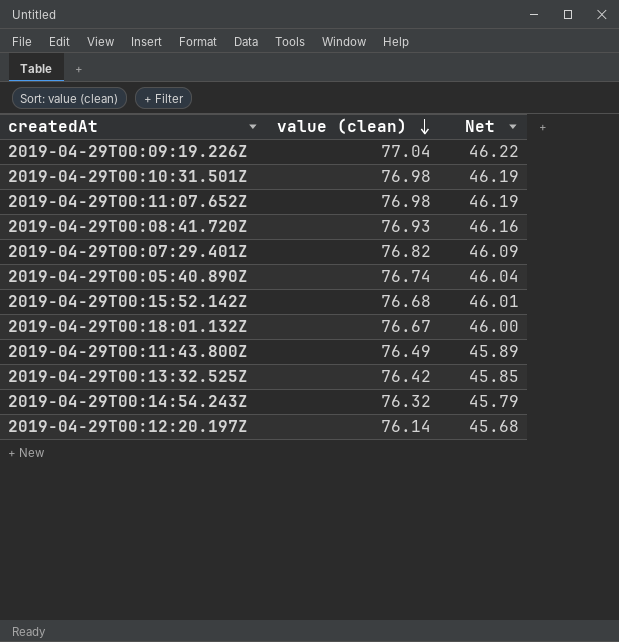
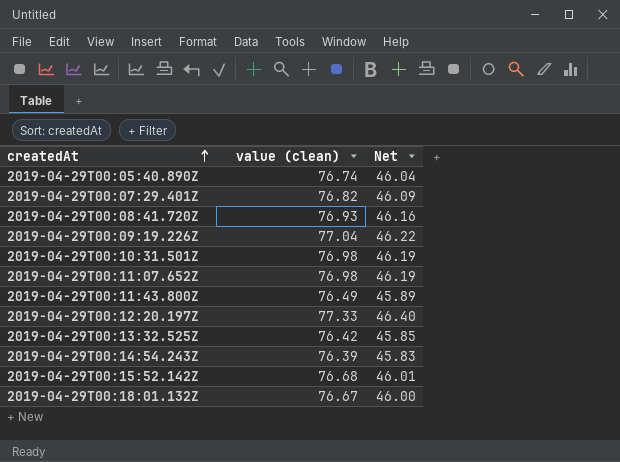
row order: value (clean) descending -> createdAt ascending
2019-04-29T00:12:20.197Z | value (clean): 76.14 -> 77.33
2019-04-29T00:12:20.197Z | Net: 45.68 -> 46.40
2019-04-29T00:14:54.243Z | value (clean): 76.32 -> 76.39
2019-04-29T00:14:54.243Z | Net: 45.79 -> 45.83

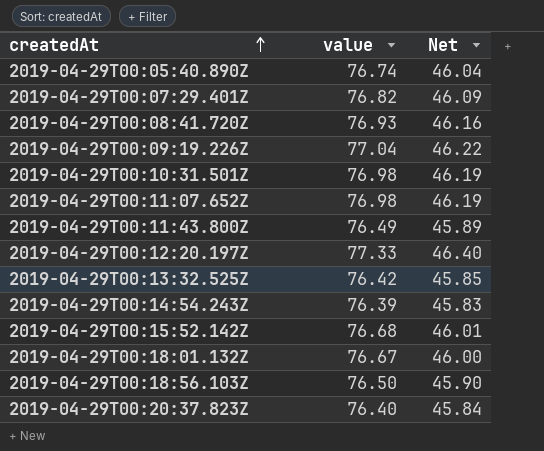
column name: value (clean) -> value
row 2019-04-29T00:18:56.103Z: none -> 76.50 | 45.90
row 2019-04-29T00:20:37.823Z: none -> 76.40 | 45.84

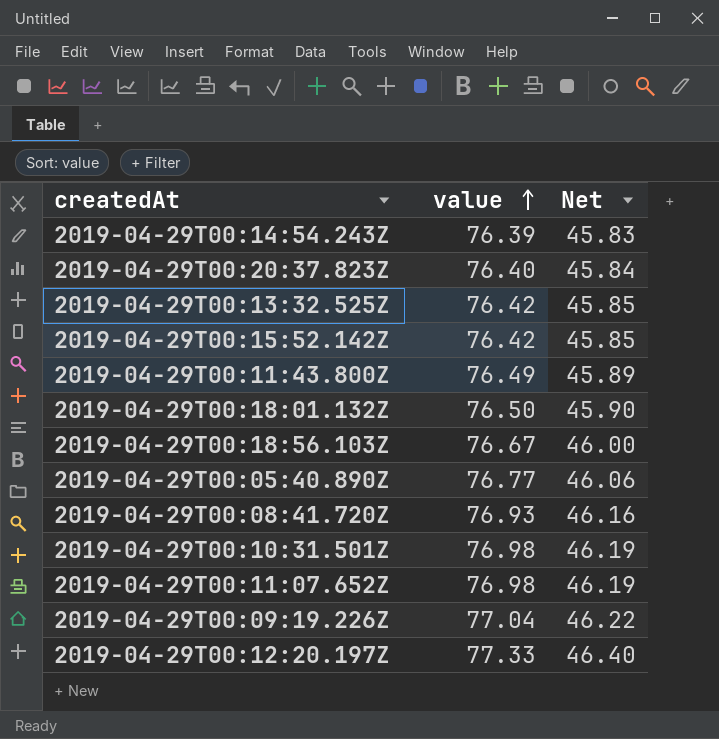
row order: createdAt ascending -> value ascending
row 2019-04-29T00:07:29.401Z: 76.82 | 46.09 -> none
2019-04-29T00:15:52.142Z | value: 76.68 -> 76.42
2019-04-29T00:15:52.142Z | Net: 46.01 -> 45.85
2019-04-29T00:18:01.132Z | value: 76.67 -> 76.50
2019-04-29T00:18:01.132Z | Net: 46.00 -> 45.90
2019-04-29T00:18:56.103Z | value: 76.50 -> 76.67
2019-04-29T00:18:56.103Z | Net: 45.90 -> 46.00
2019-04-29T00:05:40.890Z | value: 76.74 -> 76.77
2019-04-29T00:05:40.890Z | Net: 46.04 -> 46.06

